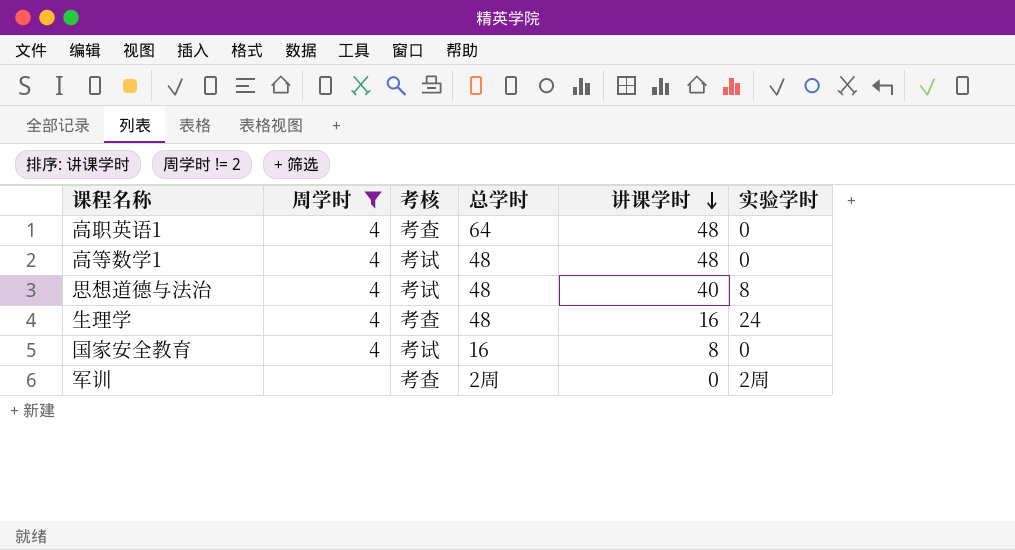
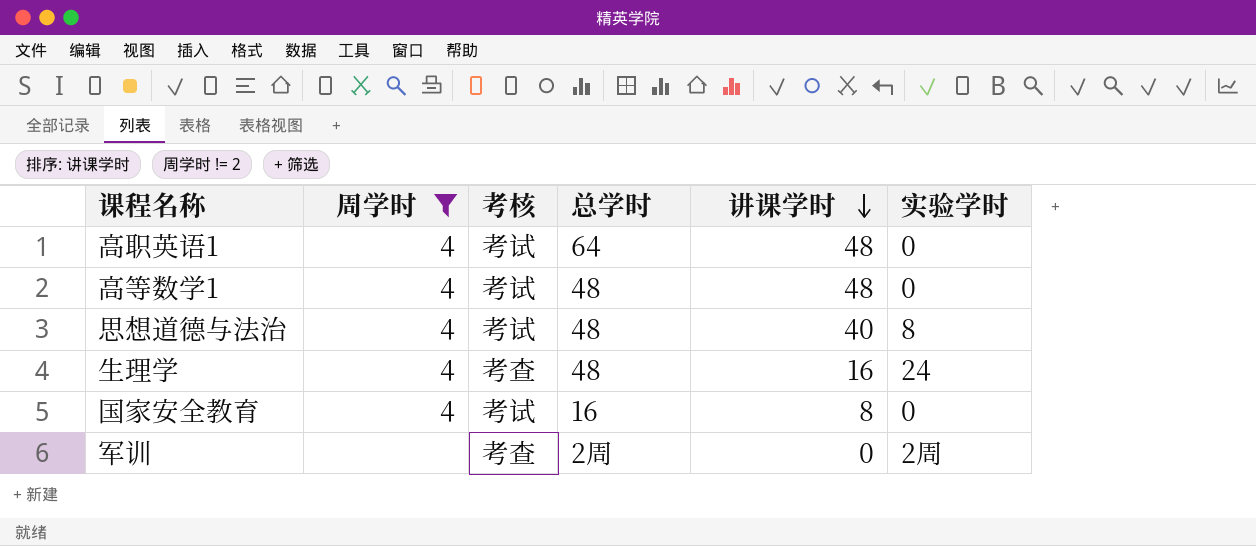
高职英语1 | 考核: 考查 -> 考试

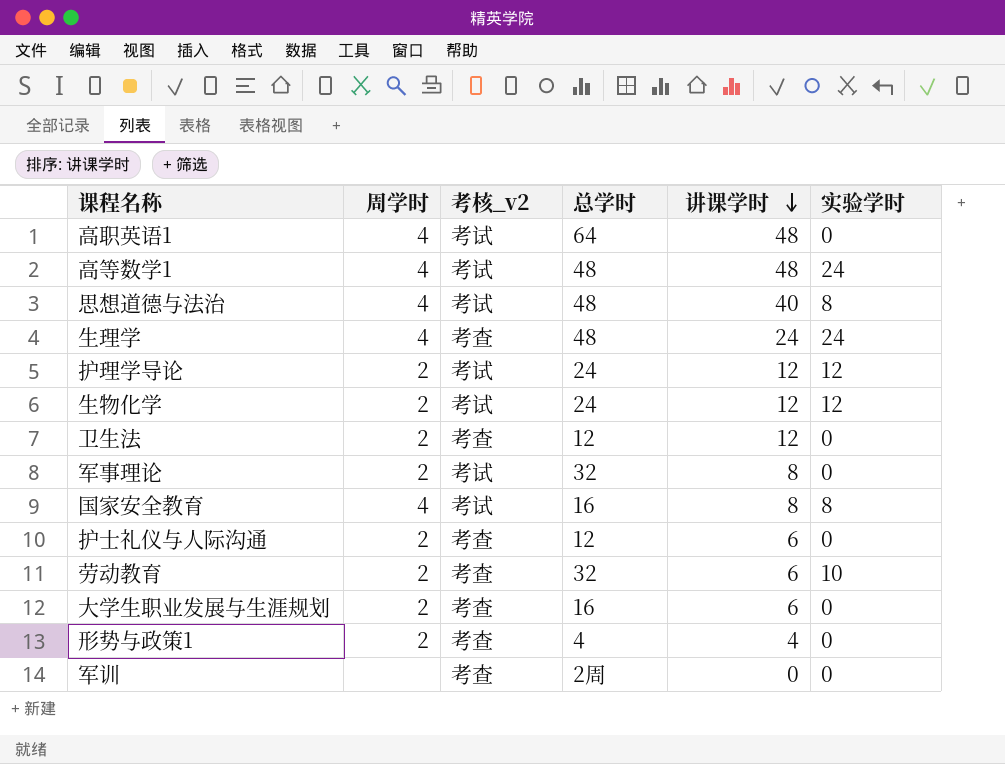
filter: 周学时 != 2 -> none
column name: 考核 -> 考核_v2
高等数学1 | 实验学时: 0 -> 24
生理学 | 讲课学时: 16 -> 24
国家安全教育 | 实验学时: 0 -> 8
军训 | 实验学时: 2周 -> 0

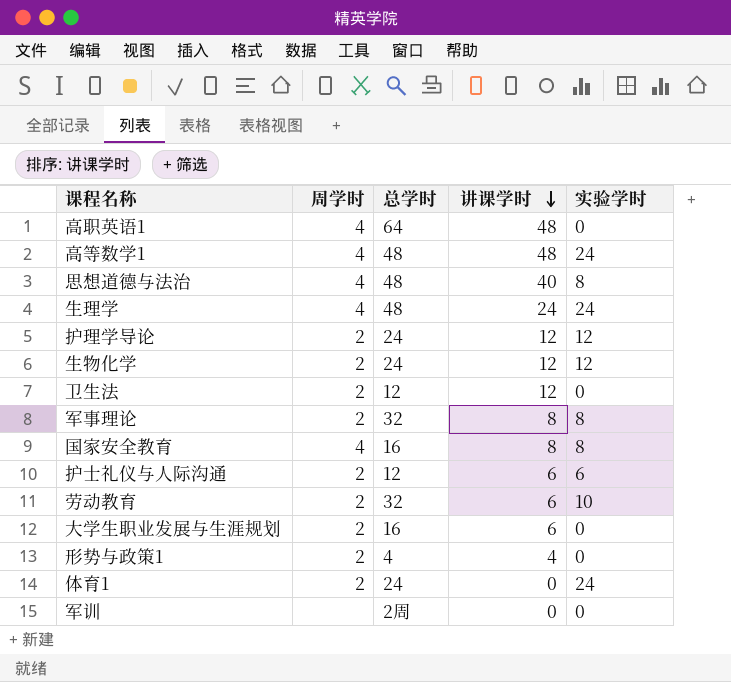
column 考核_v2 | position: 3 -> none
军事理论 | 实验学时: 0 -> 8
护士礼仪与人际沟通 | 实验学时: 0 -> 6
row 体育1: none -> 2 | 24 | 0 | 24

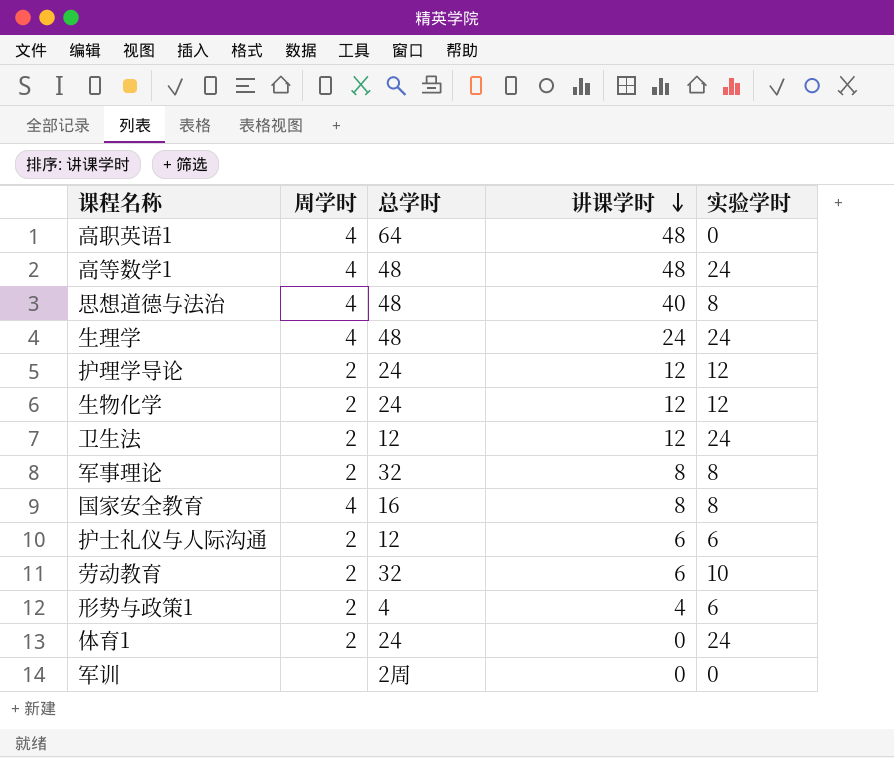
row 大学生职业发展与生涯规划: 2 | 16 | 6 | 0 -> none
卫生法 | 实验学时: 0 -> 24
形势与政策1 | 实验学时: 0 -> 6

